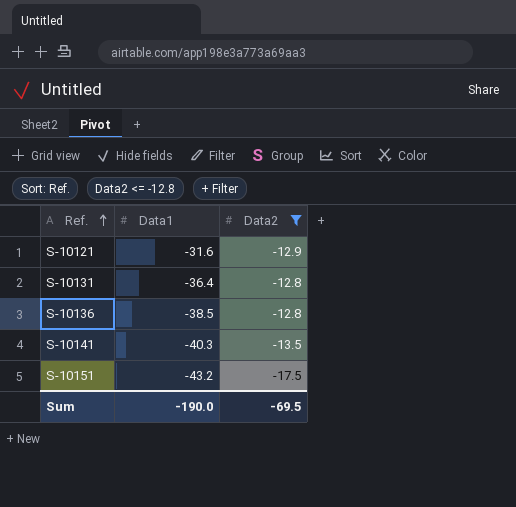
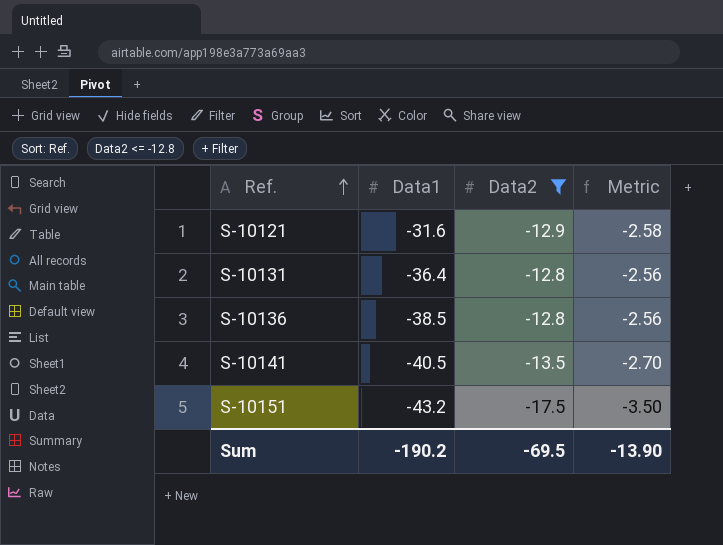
column Metric | formula: none -> [Data2] * 0.2
S-10141 | Data1: -40.3 -> -40.5
Sum | Data1: -190.0 -> -190.2

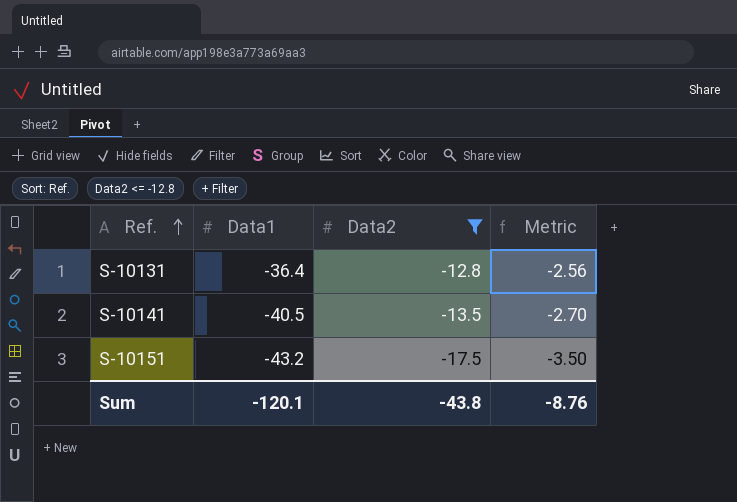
row S-10121: -31.6 | -12.9 | -2.58 -> none
row S-10136: -38.5 | -12.8 | -2.56 -> none
Sum | Data1: -190.2 -> -120.1
Sum | Data2: -69.5 -> -43.8
Sum | Metric: -13.90 -> -8.76

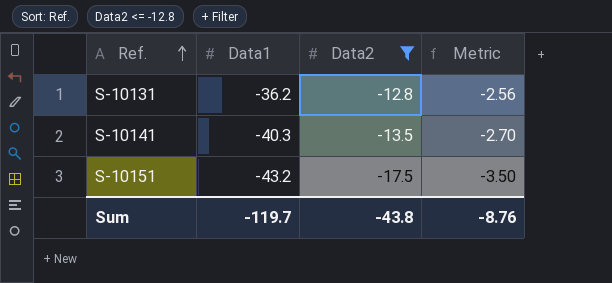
S-10131 | Data1: -36.4 -> -36.2
S-10141 | Data1: -40.5 -> -40.3
Sum | Data1: -120.1 -> -119.7

